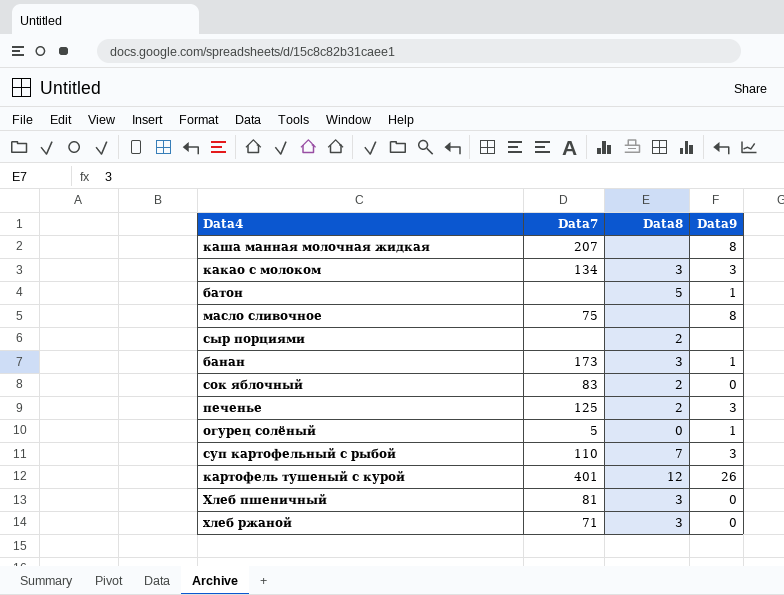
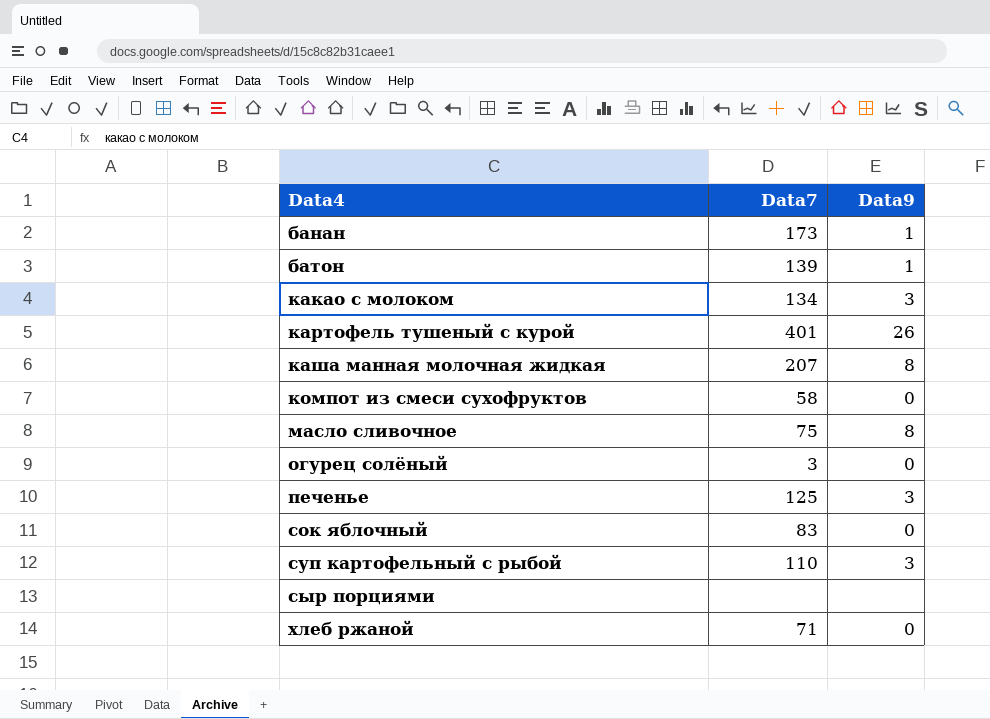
row order: none -> Data4 ascending
column Data8 | position: 3 -> none
row Хлеб пшеничный: 81 | 3 | 0 -> none
батон | Data7: none -> 139
row компот из смеси сухофруктов: none -> 58 | 0
огурец солёный | Data7: 5 -> 3
огурец солёный | Data9: 1 -> 0

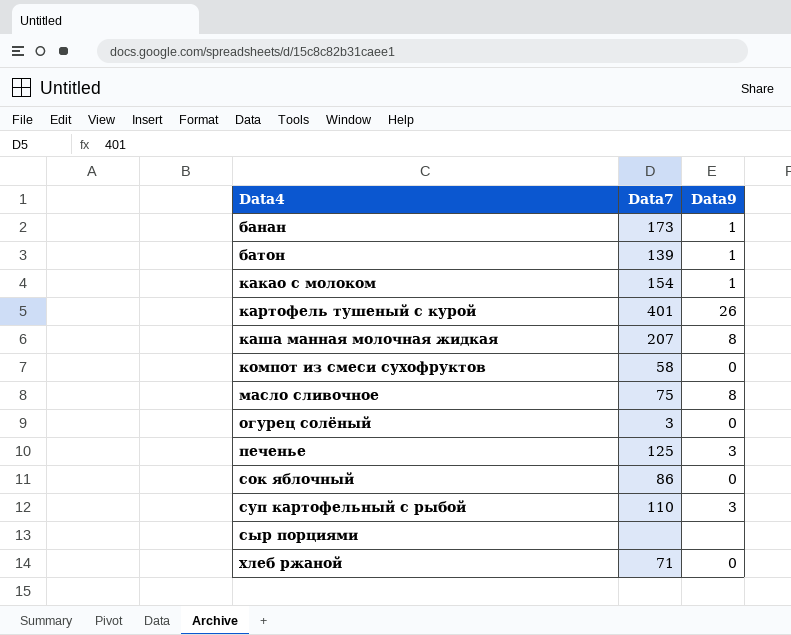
какао с молоком | Data7: 134 -> 154
какао с молоком | Data9: 3 -> 1
сок яблочный | Data7: 83 -> 86

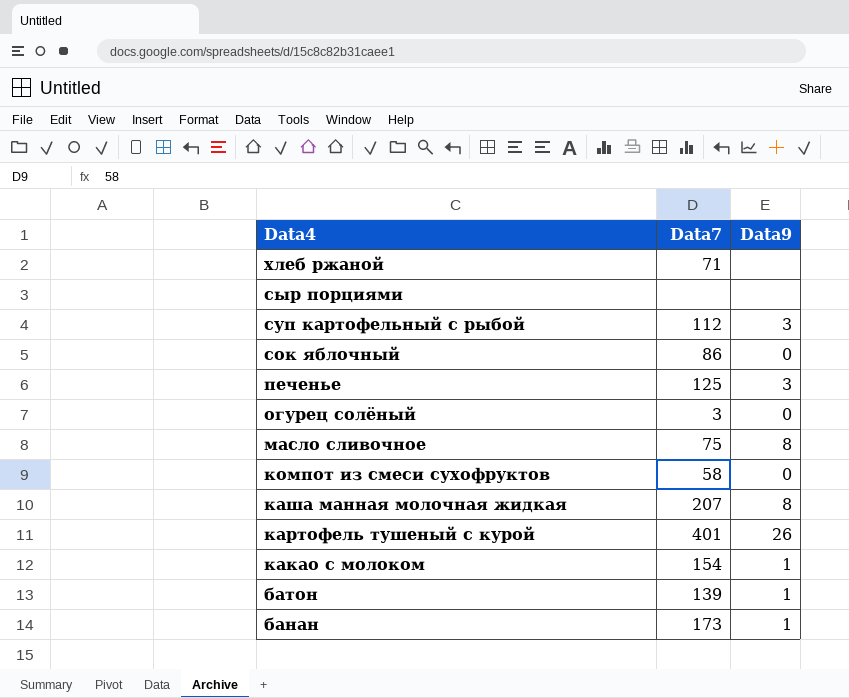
row order: Data4 ascending -> Data4 descending
хлеб ржаной | Data9: 0 -> none
суп картофельный с рыбой | Data7: 110 -> 112

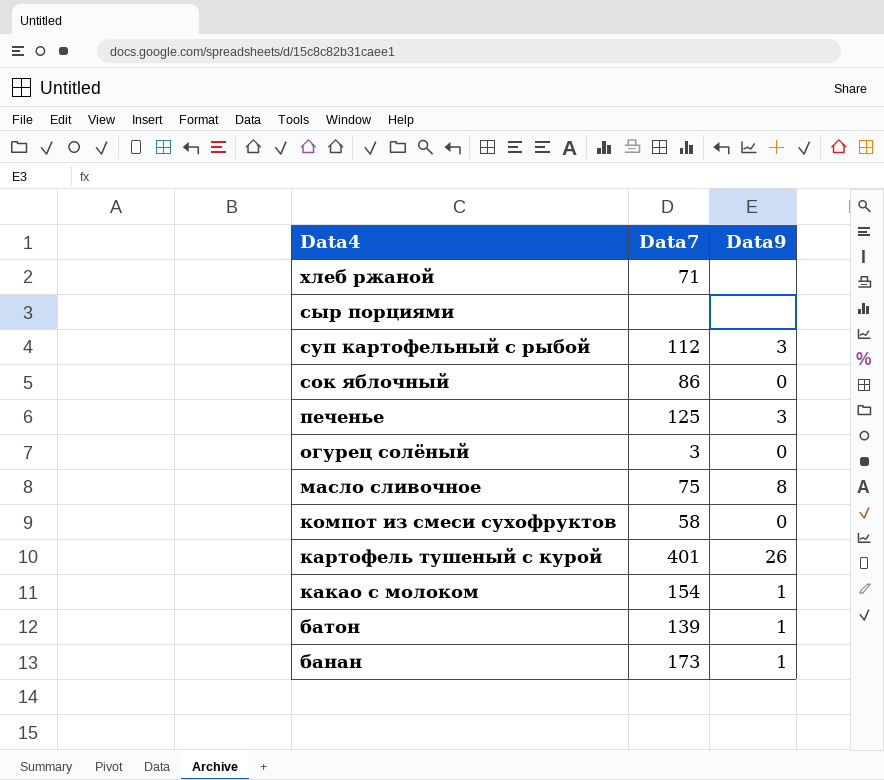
row каша манная молочная жидкая: 207 | 8 -> none

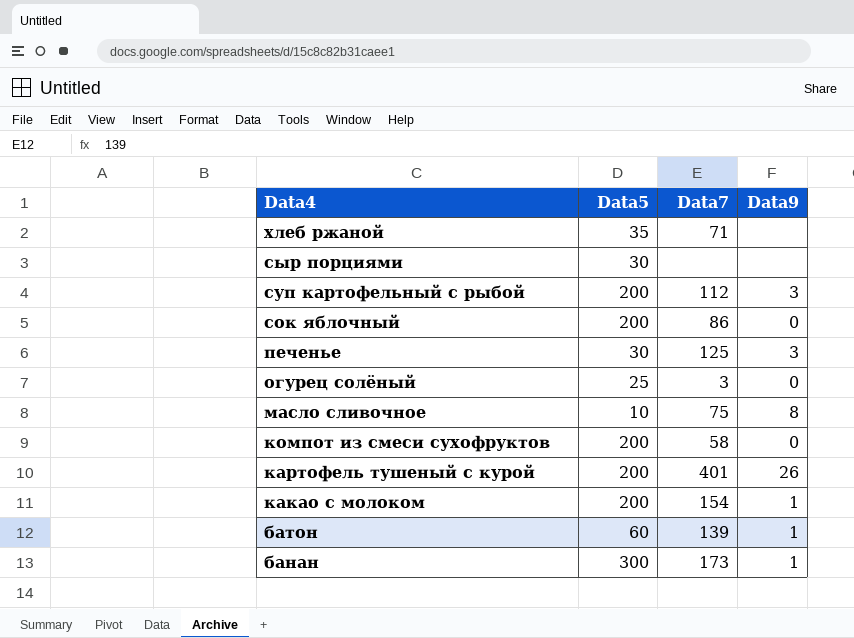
column Data5 | position: none -> 2

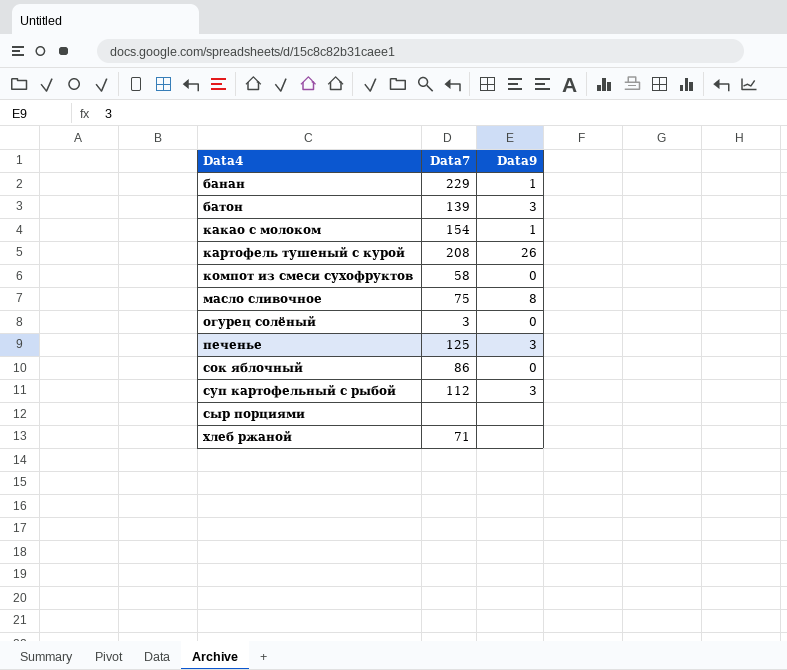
row order: Data4 descending -> Data4 ascending
column Data5 | position: 2 -> none
банан | Data7: 173 -> 229
батон | Data9: 1 -> 3
картофель тушеный с курой | Data7: 401 -> 208

